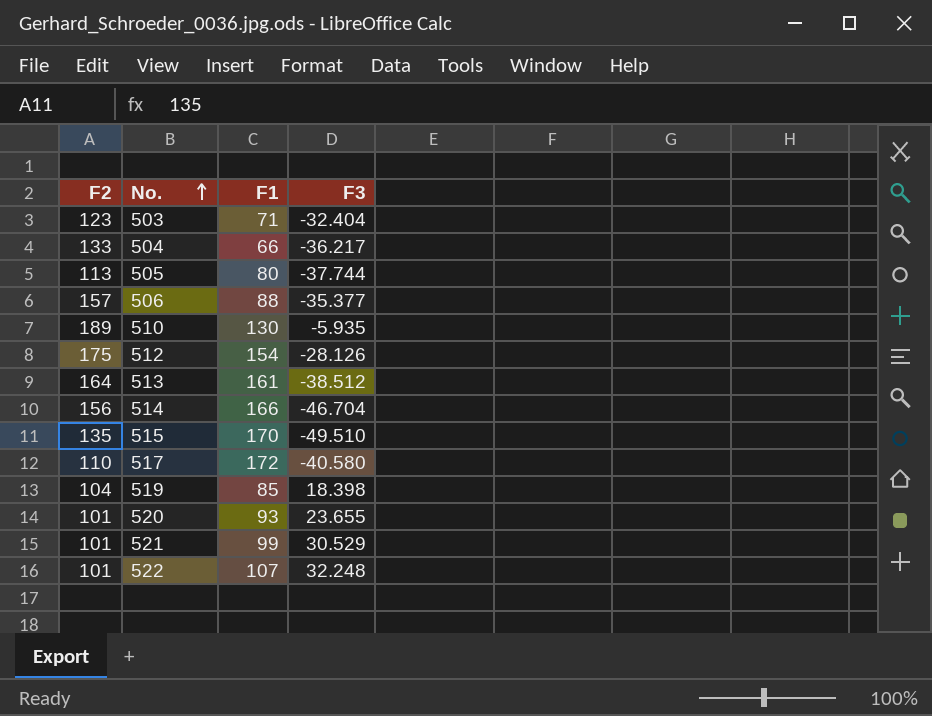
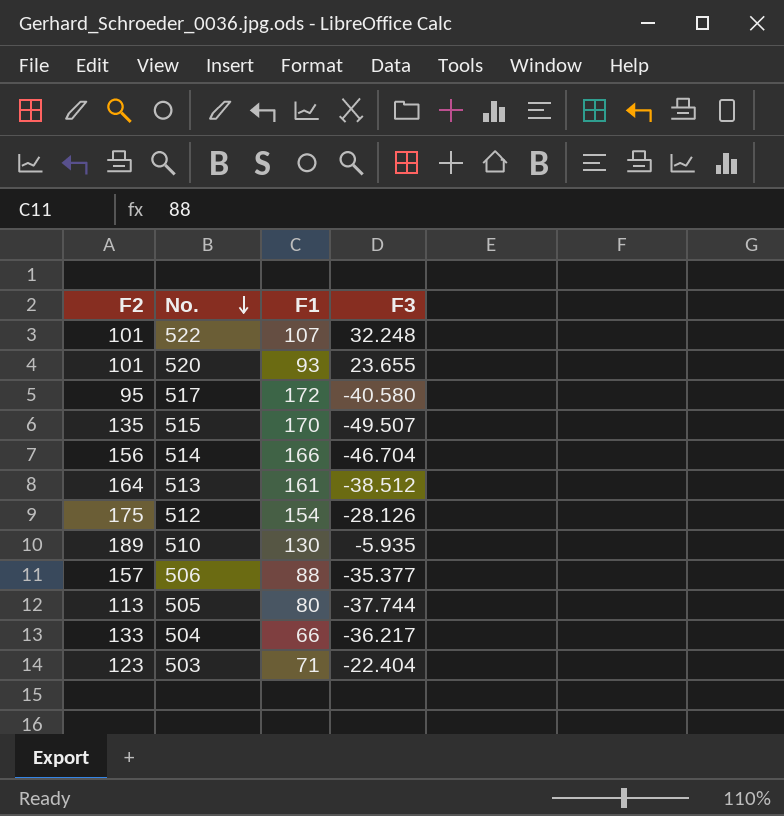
row order: No. ascending -> No. descending
row 519: 104 | 85 | 18.398 -> none
row 521: 101 | 99 | 30.529 -> none
517 | F2: 110 -> 95
515 | F3: -49.510 -> -49.507
503 | F3: -32.404 -> -22.404

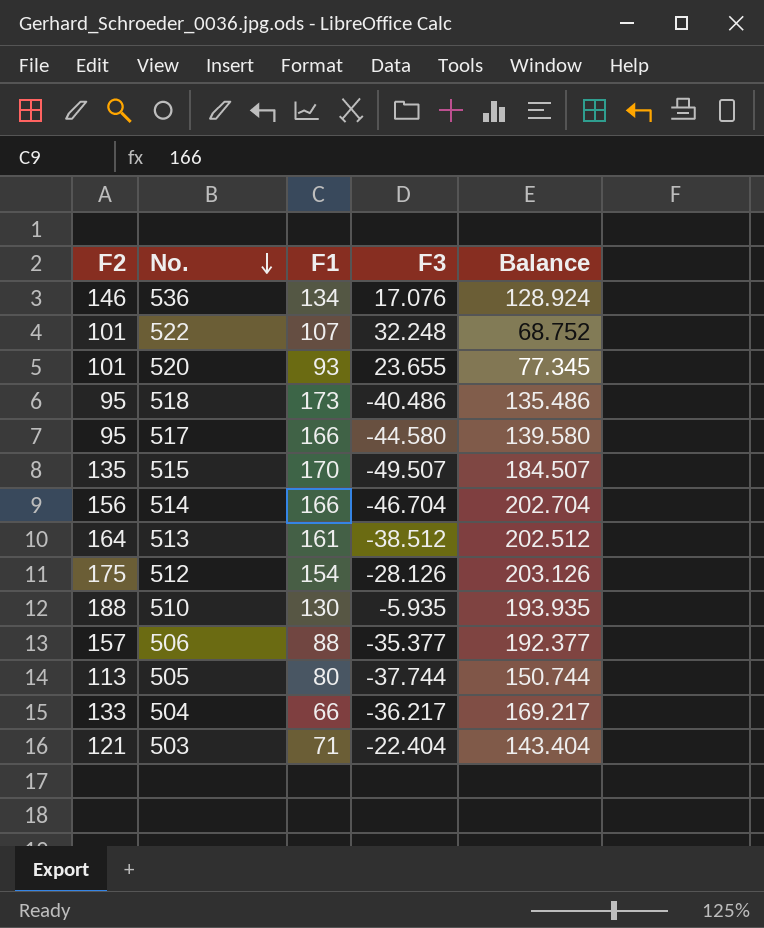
column Balance | formula: none -> [F2] - [F3]
row 536: none -> 146 | 134 | 17.076 | 128.924
row 518: none -> 95 | 173 | -40.486 | 135.486
517 | F1: 172 -> 166
517 | F3: -40.580 -> -44.580
510 | F2: 189 -> 188
503 | F2: 123 -> 121

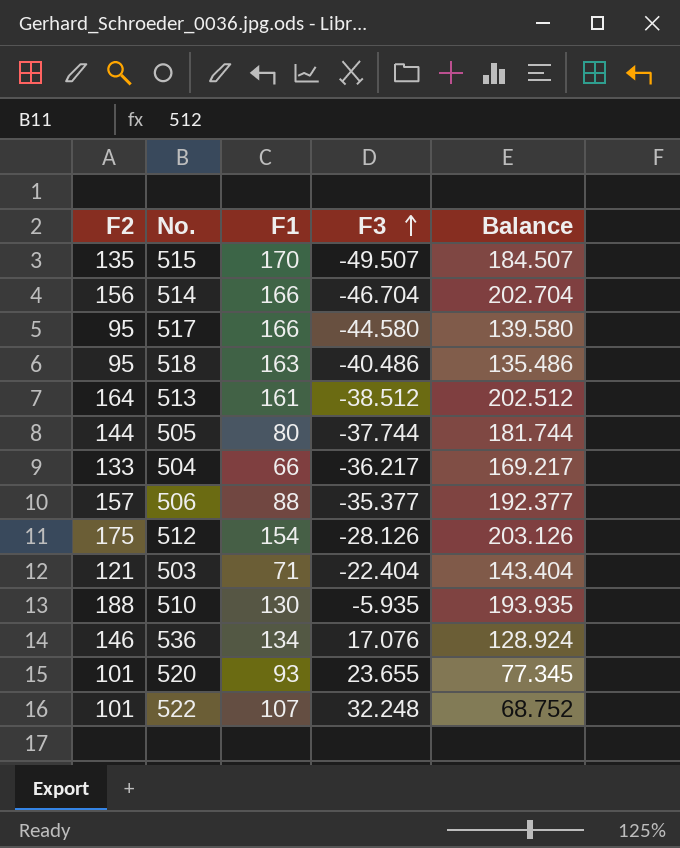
row order: No. descending -> F3 ascending
518 | F1: 173 -> 163
505 | F2: 113 -> 144
505 | Balance: 150.744 -> 181.744

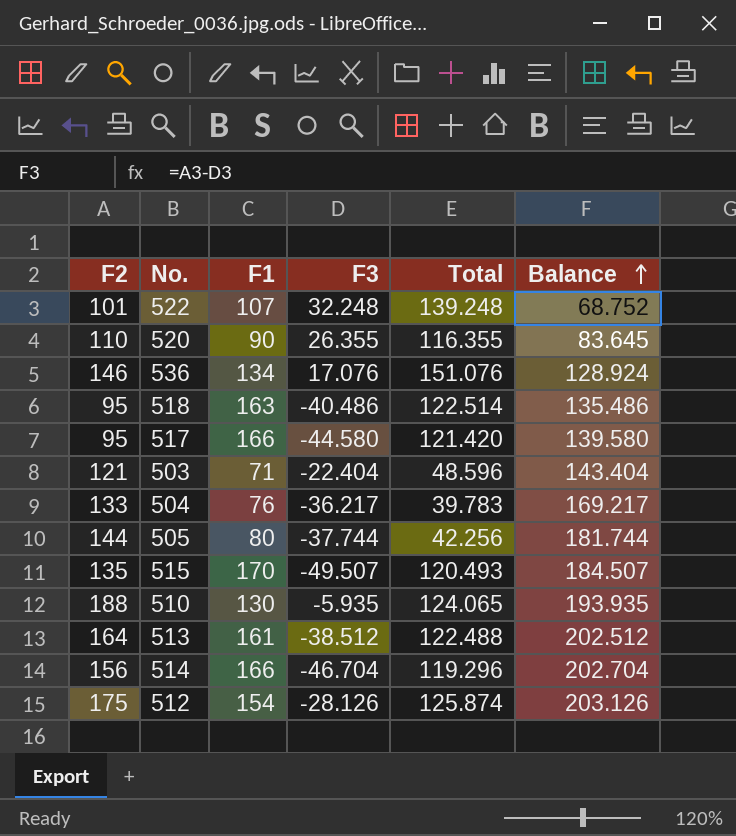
row order: F3 ascending -> Balance ascending
column Total | formula: none -> [F1] + [F3]
row 506: 157 | 88 | -35.377 | 192.377 -> none
520 | F2: 101 -> 110
520 | F1: 93 -> 90
520 | F3: 23.655 -> 26.355
520 | Balance: 77.345 -> 83.645
504 | F1: 66 -> 76

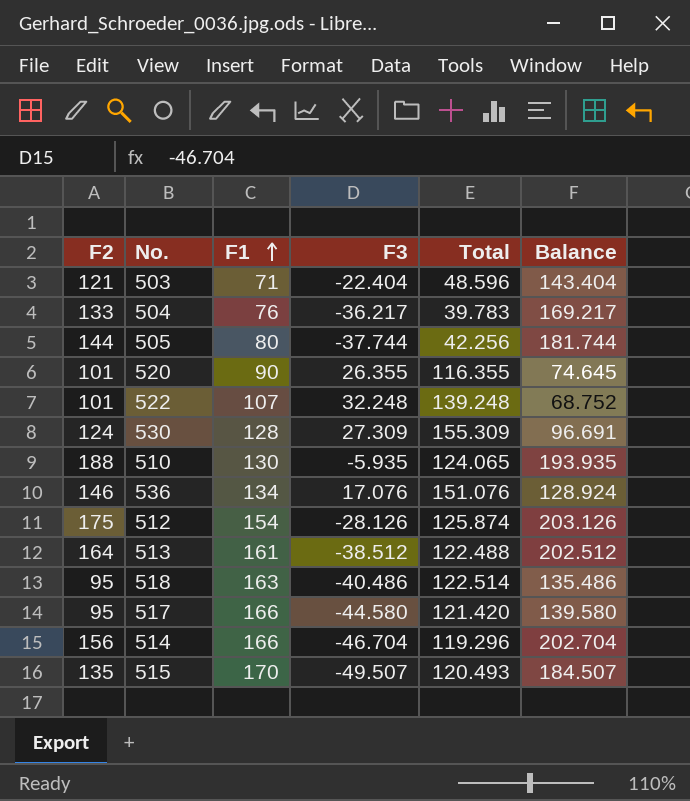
row order: Balance ascending -> F1 ascending
520 | F2: 110 -> 101
520 | Balance: 83.645 -> 74.645
row 530: none -> 124 | 128 | 27.309 | 155.309 | 96.691

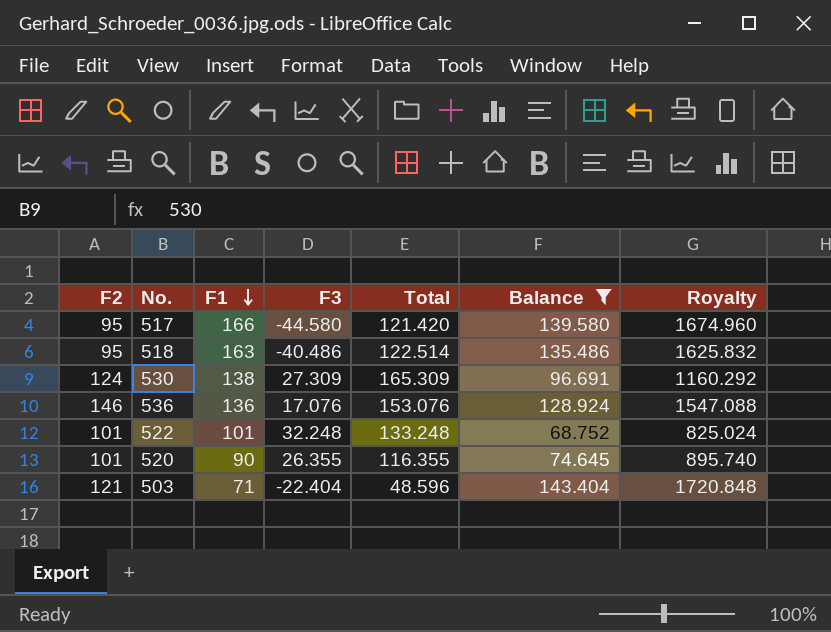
filter: none -> Balance <= 143.404
row order: F1 ascending -> F1 descending
column Royalty | formula: none -> [Balance] * 12
530 | F1: 128 -> 138
530 | Total: 155.309 -> 165.309
536 | F1: 134 -> 136
536 | Total: 151.076 -> 153.076
522 | F1: 107 -> 101
522 | Total: 139.248 -> 133.248

